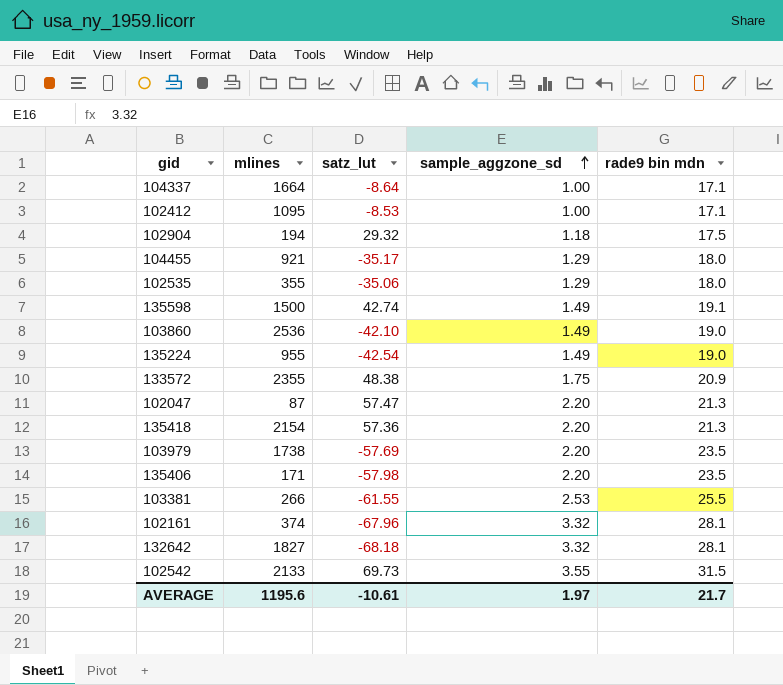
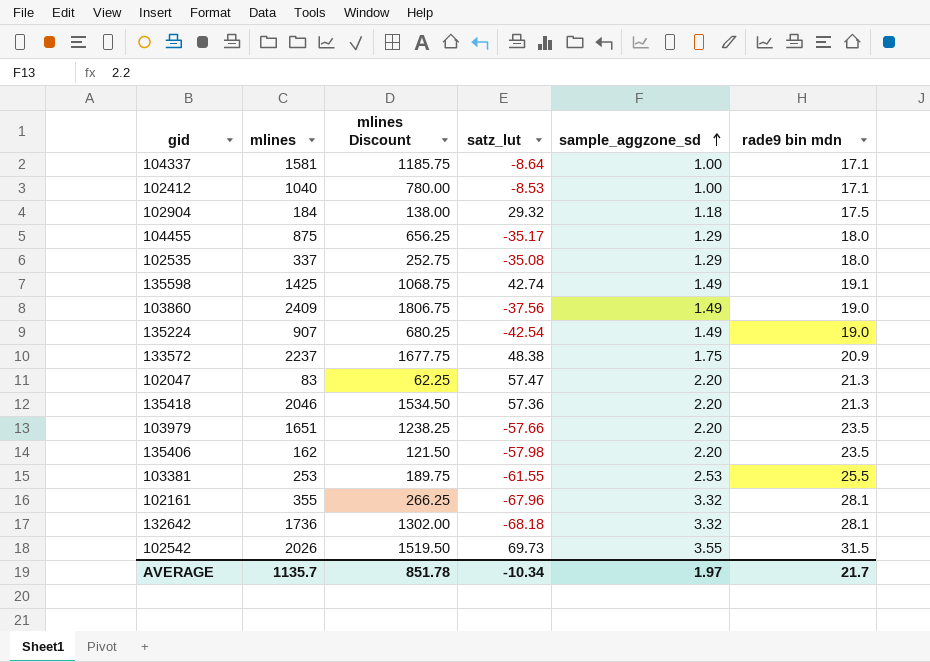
column mlines Discount | formula: none -> [mlines] * 0.75
104337 | mlines: 1664 -> 1581
102412 | mlines: 1095 -> 1040
102904 | mlines: 194 -> 184
104455 | mlines: 921 -> 875
102535 | mlines: 355 -> 337
102535 | satz_lut: -35.06 -> -35.08
135598 | mlines: 1500 -> 1425
103860 | mlines: 2536 -> 2409
103860 | satz_lut: -42.10 -> -37.56
135224 | mlines: 955 -> 907
133572 | mlines: 2355 -> 2237
102047 | mlines: 87 -> 83
135418 | mlines: 2154 -> 2046
103979 | mlines: 1738 -> 1651
103979 | satz_lut: -57.69 -> -57.66
135406 | mlines: 171 -> 162
103381 | mlines: 266 -> 253
102161 | mlines: 374 -> 355
132642 | mlines: 1827 -> 1736
102542 | mlines: 2133 -> 2026
AVERAGE | mlines: 1195.6 -> 1135.7
AVERAGE | satz_lut: -10.61 -> -10.34

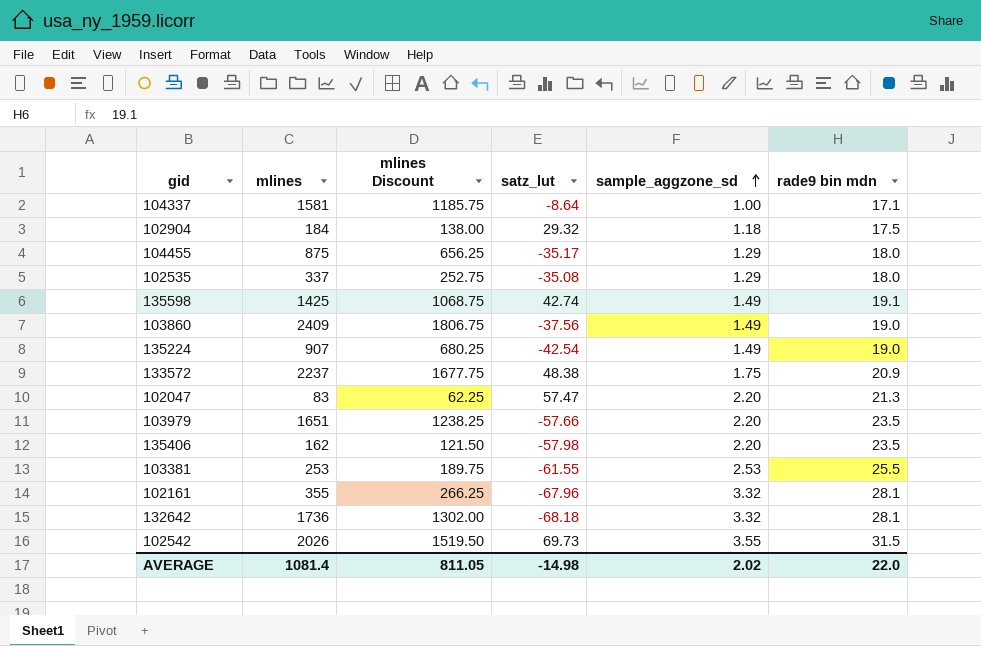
row 102412: 1040 | 780.00 | -8.53 | 1.00 | 17.1 -> none
row 135418: 2046 | 1534.50 | 57.36 | 2.20 | 21.3 -> none
AVERAGE | mlines: 1135.7 -> 1081.4
AVERAGE | mlines Discount: 851.78 -> 811.05
AVERAGE | satz_lut: -10.34 -> -14.98
AVERAGE | sample_aggzone_sd: 1.97 -> 2.02
AVERAGE | rade9 bin mdn: 21.7 -> 22.0

